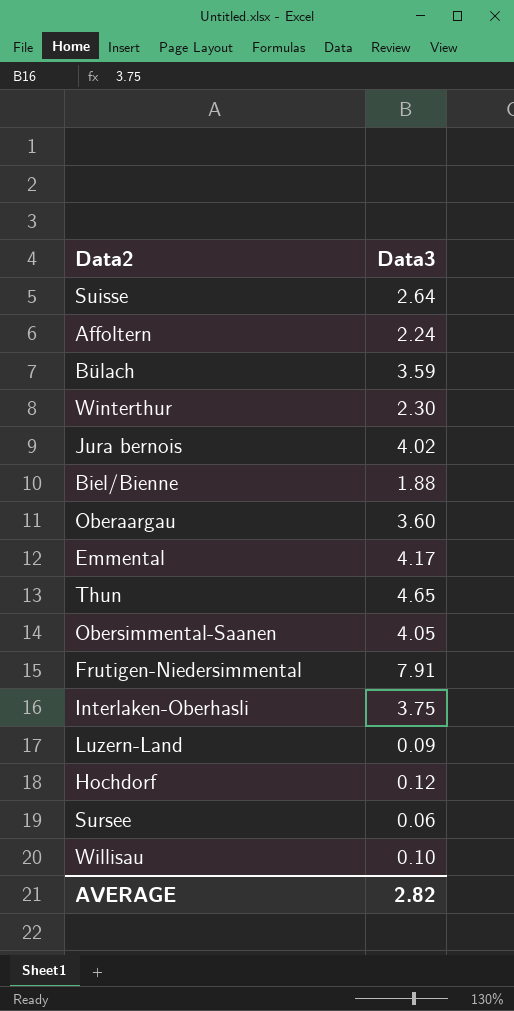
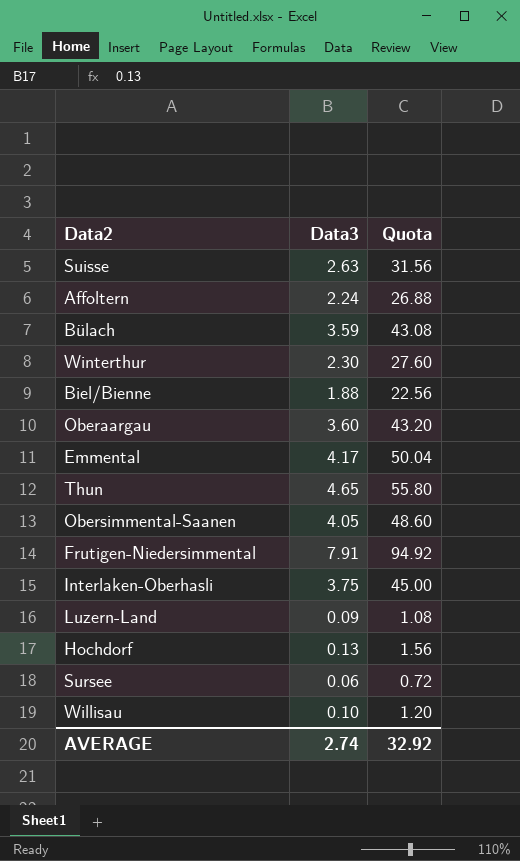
column Quota | formula: none -> [Data3] * 12
row Jura bernois: 4.02 -> none
Suisse | Data3: 2.64 -> 2.63
Hochdorf | Data3: 0.12 -> 0.13
AVERAGE | Data3: 2.82 -> 2.74

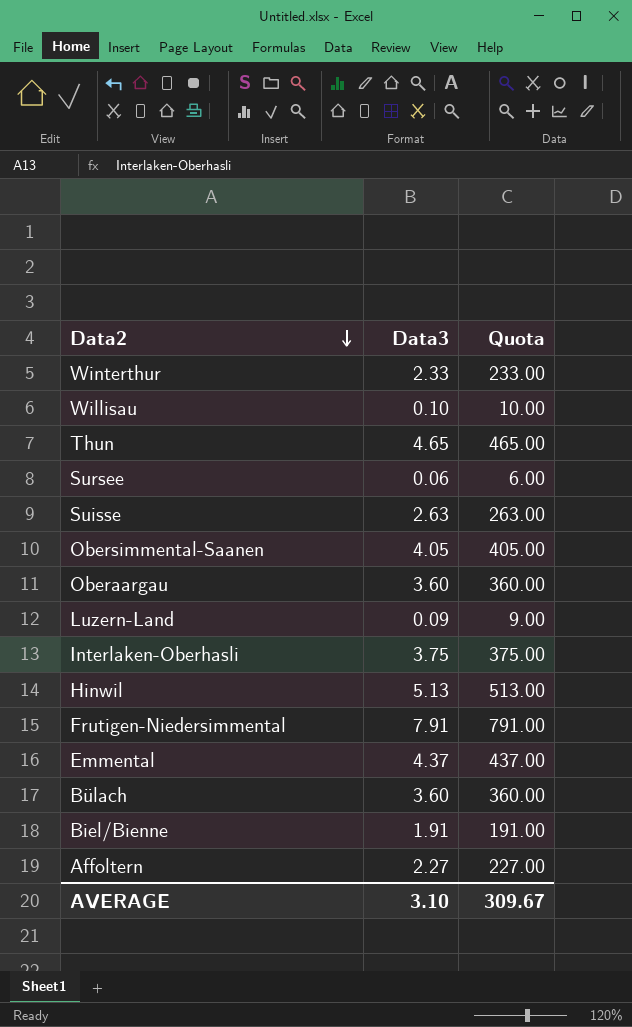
row order: none -> Data2 descending
column Quota | formula: [Data3] * 12 -> [Data3] * 100
row Hochdorf: 0.13 | 1.56 -> none
Winterthur | Data3: 2.30 -> 2.33
row Hinwil: none -> 5.13 | 513.00
Emmental | Data3: 4.17 -> 4.37
Bülach | Data3: 3.59 -> 3.60
Biel/Bienne | Data3: 1.88 -> 1.91
Affoltern | Data3: 2.24 -> 2.27
AVERAGE | Data3: 2.74 -> 3.10
AVERAGE | Quota: 32.92 -> 309.67

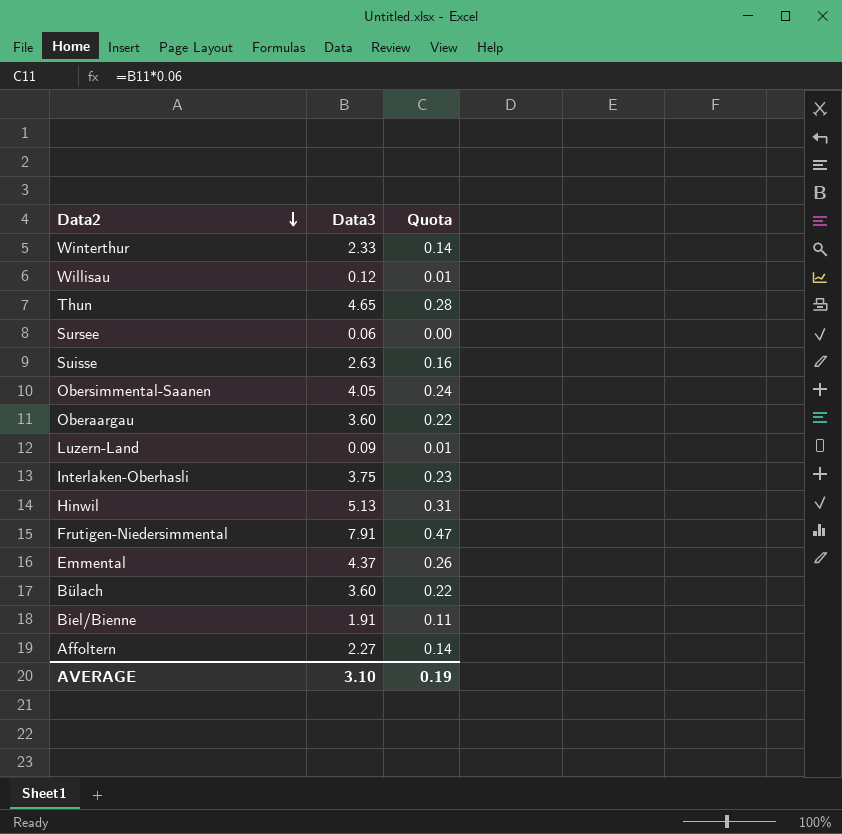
column Quota | formula: [Data3] * 100 -> [Data3] * 0.06
Willisau | Data3: 0.10 -> 0.12
AVERAGE | Quota: 309.67 -> 0.19

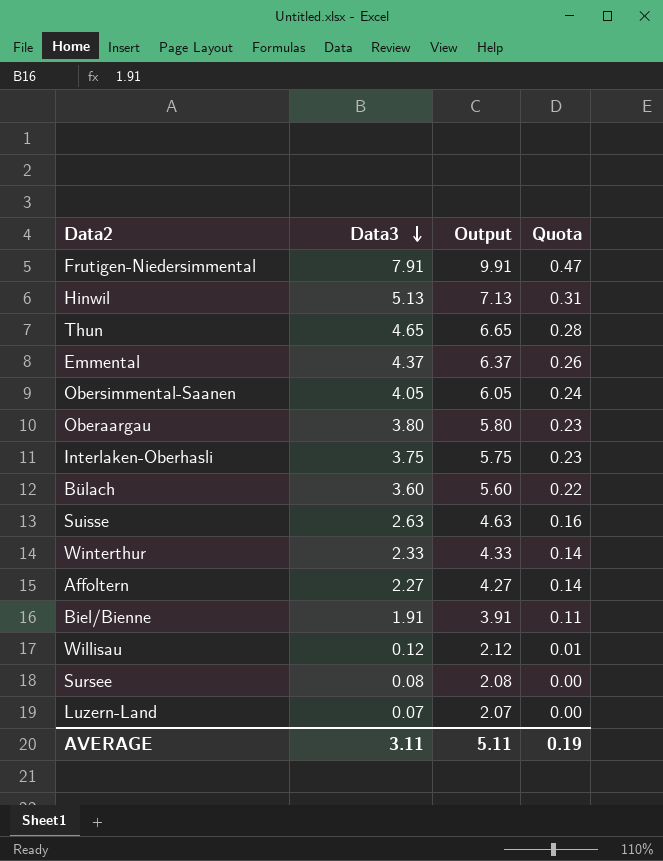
row order: Data2 descending -> Data3 descending
column Output | formula: none -> [Data3] + 2
Oberaargau | Data3: 3.60 -> 3.80
Oberaargau | Quota: 0.22 -> 0.23
Sursee | Data3: 0.06 -> 0.08
Luzern-Land | Data3: 0.09 -> 0.07
Luzern-Land | Quota: 0.01 -> 0.00
AVERAGE | Data3: 3.10 -> 3.11

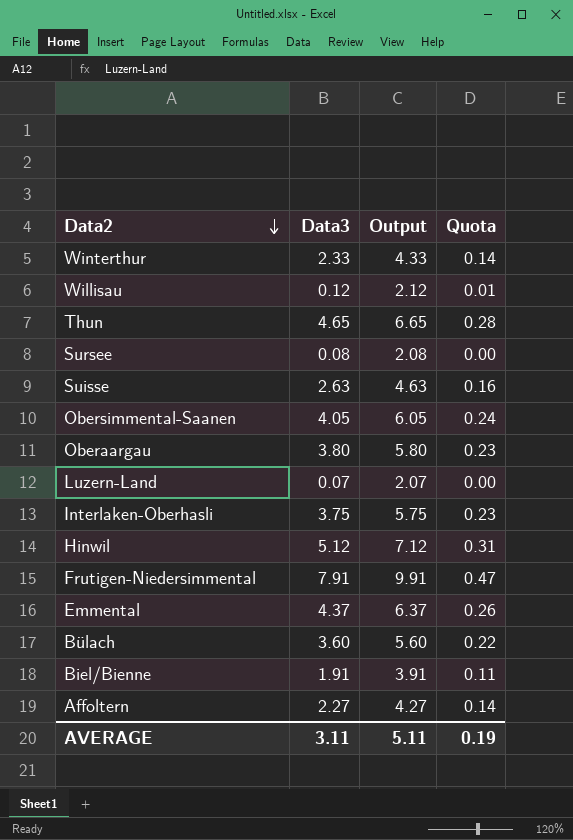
row order: Data3 descending -> Data2 descending
Hinwil | Data3: 5.13 -> 5.12
Hinwil | Output: 7.13 -> 7.12

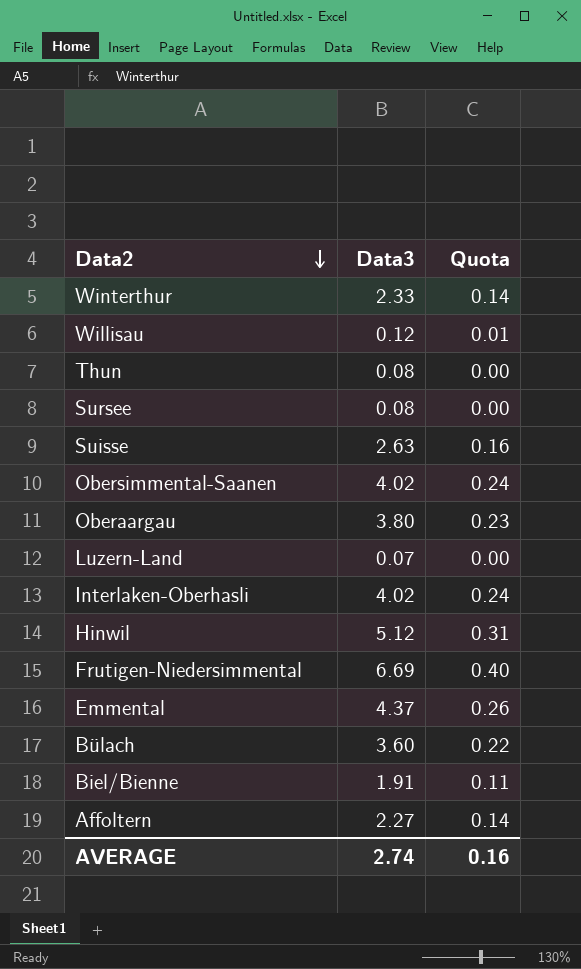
column Output | formula: [Data3] + 2 -> none
Thun | Data3: 4.65 -> 0.08
Thun | Quota: 0.28 -> 0.00
Obersimmental-Saanen | Data3: 4.05 -> 4.02
Interlaken-Oberhasli | Data3: 3.75 -> 4.02
Interlaken-Oberhasli | Quota: 0.23 -> 0.24
Frutigen-Niedersimmental | Data3: 7.91 -> 6.69
Frutigen-Niedersimmental | Quota: 0.47 -> 0.40
AVERAGE | Data3: 3.11 -> 2.74
AVERAGE | Quota: 0.19 -> 0.16

